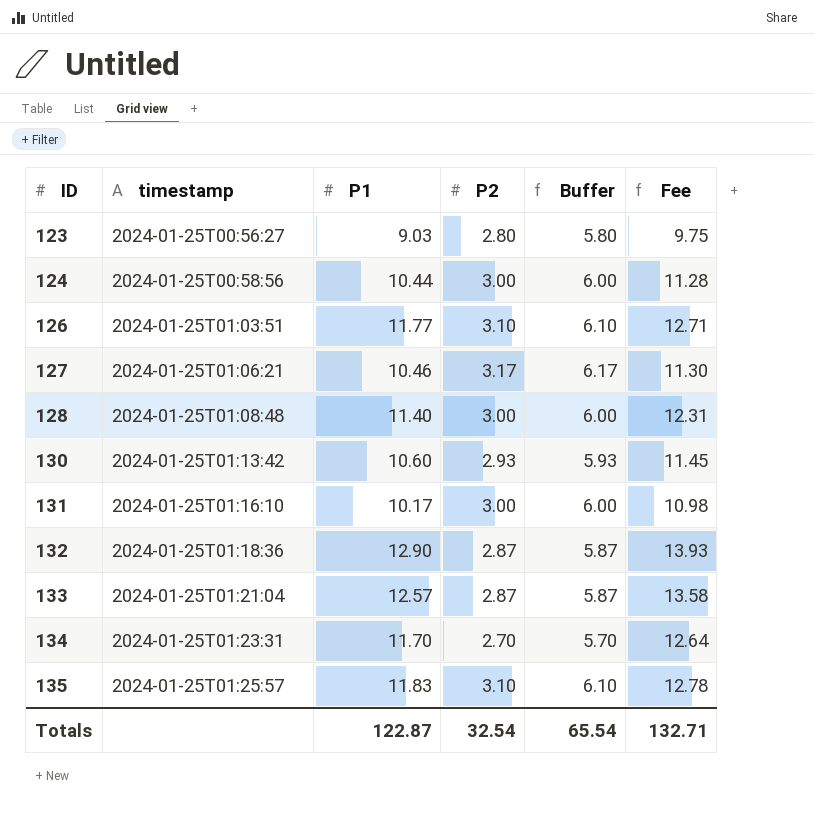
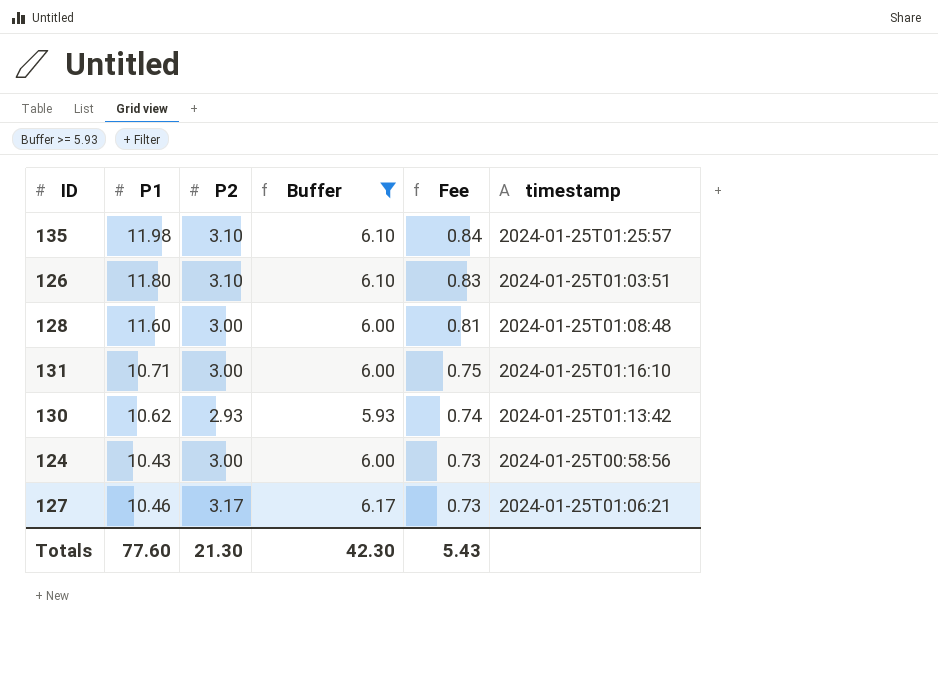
filter: none -> Buffer >= 5.93
row order: ID ascending -> Fee descending
column Fee | formula: [P1] * 1.08 -> [P1] * 0.07
column timestamp | position: 2 -> 6
135 | P1: 11.83 -> 11.98
126 | P1: 11.77 -> 11.80
128 | P1: 11.40 -> 11.60
131 | P1: 10.17 -> 10.71
130 | P1: 10.60 -> 10.62
124 | P1: 10.44 -> 10.43
Totals | P1: 122.87 -> 77.60
Totals | P2: 32.54 -> 21.30
Totals | Buffer: 65.54 -> 42.30
Totals | Fee: 132.71 -> 5.43

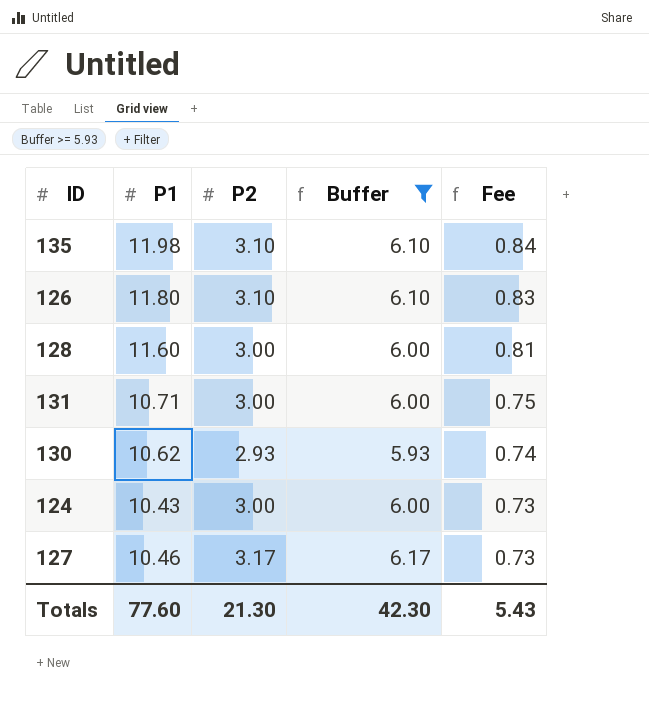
column timestamp | position: 6 -> none

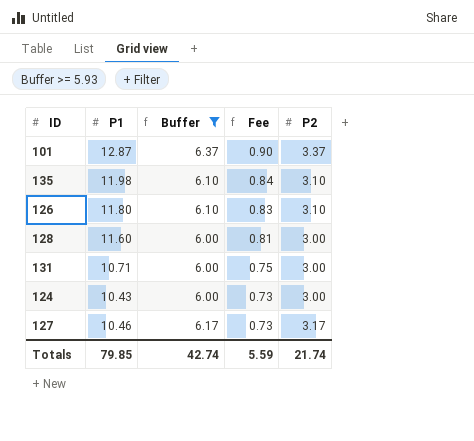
column P2 | position: 3 -> 5
row 130: 10.62 | 2.93 | 5.93 | 0.74 -> none
row 101: none -> 12.87 | 6.37 | 0.90 | 3.37
Totals | P1: 77.60 -> 79.85
Totals | Buffer: 42.30 -> 42.74
Totals | Fee: 5.43 -> 5.59
Totals | P2: 21.30 -> 21.74

